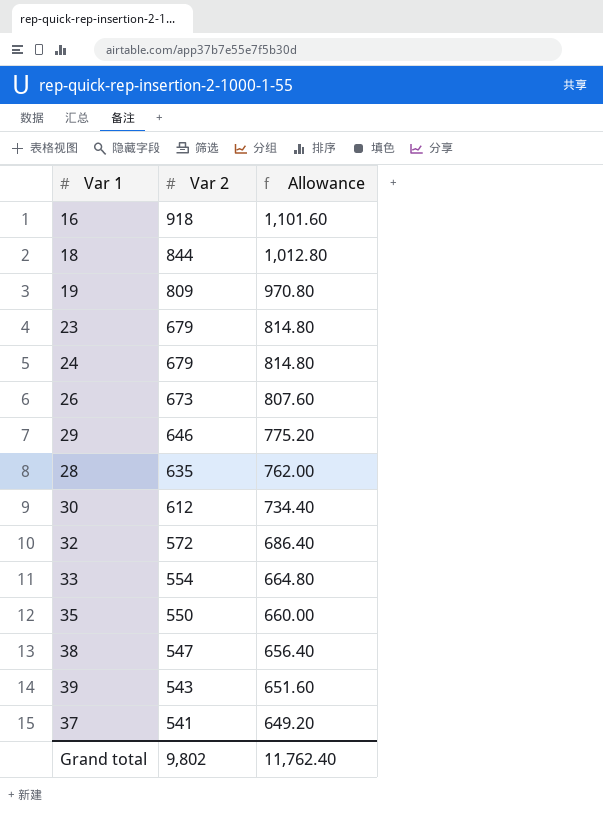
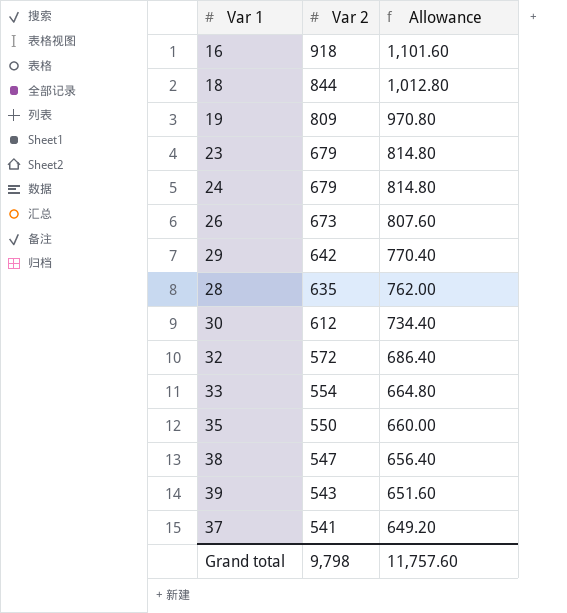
29 | Var 2: 646 -> 642
29 | Allowance: 775.20 -> 770.40
Grand total | Var 2: 9,802 -> 9,798
Grand total | Allowance: 11,762.40 -> 11,757.60

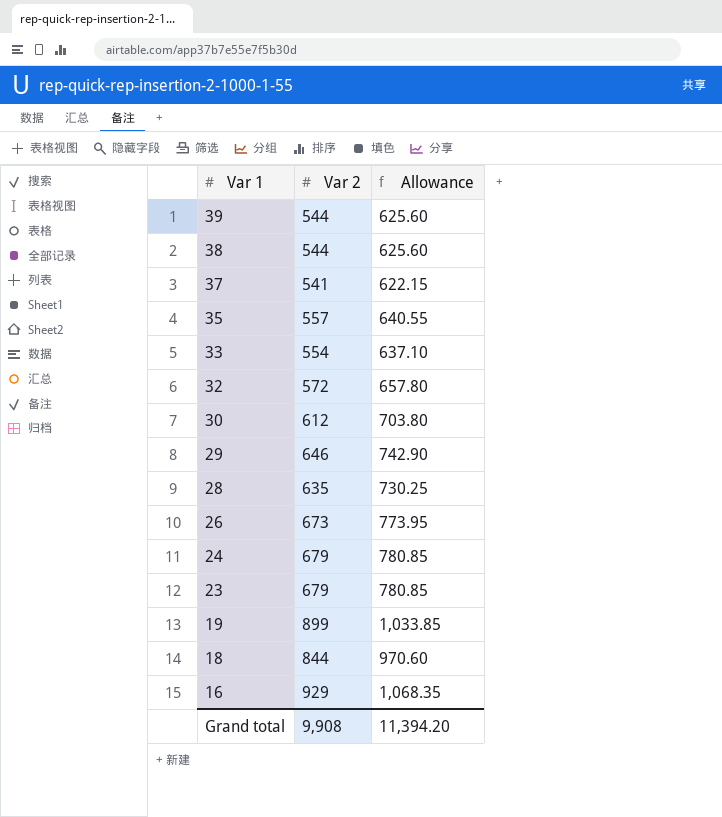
row order: Var 2 descending -> Var 1 descending
column Allowance | formula: [Var 2] * 1.2 -> [Var 2] * 1.15
39 | Var 2: 543 -> 544
38 | Var 2: 547 -> 544
35 | Var 2: 550 -> 557
29 | Var 2: 642 -> 646
19 | Var 2: 809 -> 899
16 | Var 2: 918 -> 929
Grand total | Var 2: 9,798 -> 9,908
Grand total | Allowance: 11,757.60 -> 11,394.20

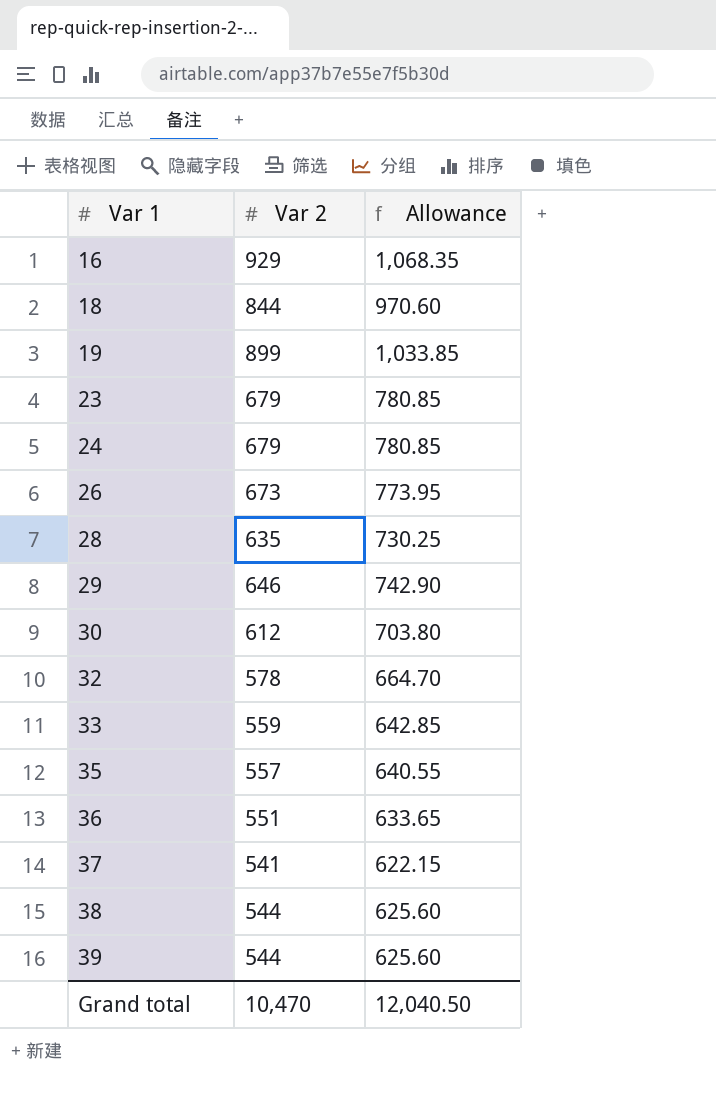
row order: Var 1 descending -> Var 1 ascending
32 | Var 2: 572 -> 578
32 | Allowance: 657.80 -> 664.70
33 | Var 2: 554 -> 559
33 | Allowance: 637.10 -> 642.85
row 36: none -> 551 | 633.65
Grand total | Var 2: 9,908 -> 10,470
Grand total | Allowance: 11,394.20 -> 12,040.50

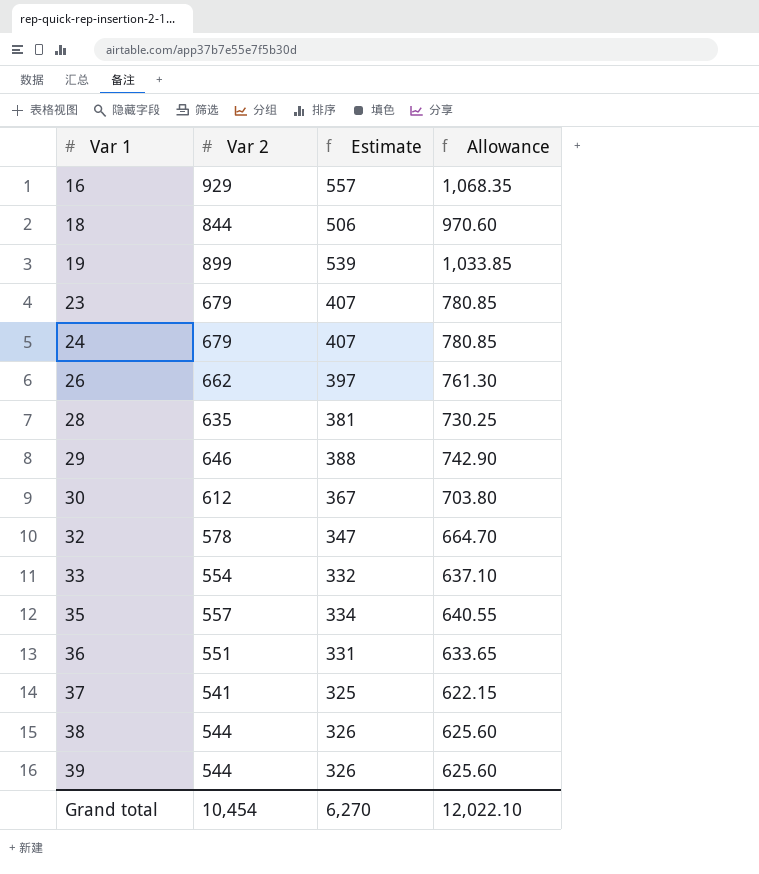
column Estimate | formula: none -> [Var 2] * 0.6
26 | Var 2: 673 -> 662
26 | Allowance: 773.95 -> 761.30
33 | Var 2: 559 -> 554
33 | Allowance: 642.85 -> 637.10
Grand total | Var 2: 10,470 -> 10,454
Grand total | Allowance: 12,040.50 -> 12,022.10

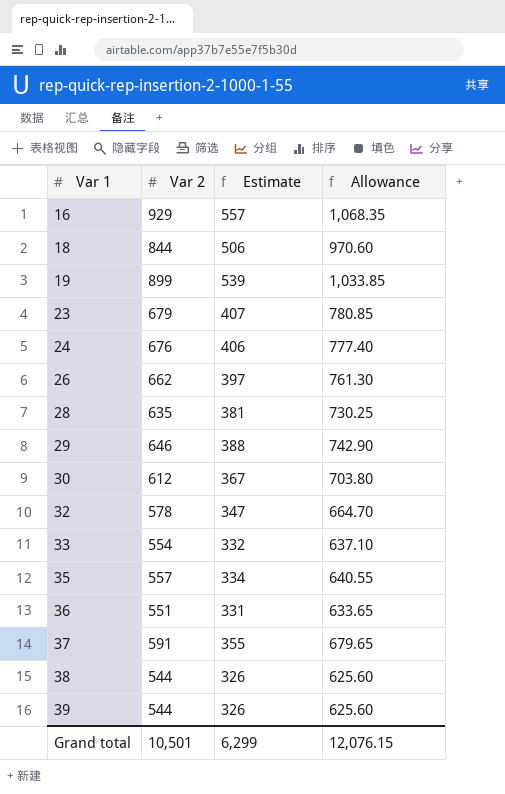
24 | Var 2: 679 -> 676
24 | Estimate: 407 -> 406
24 | Allowance: 780.85 -> 777.40
37 | Var 2: 541 -> 591
37 | Estimate: 325 -> 355
37 | Allowance: 622.15 -> 679.65
Grand total | Var 2: 10,454 -> 10,501
Grand total | Estimate: 6,270 -> 6,299
Grand total | Allowance: 12,022.10 -> 12,076.15

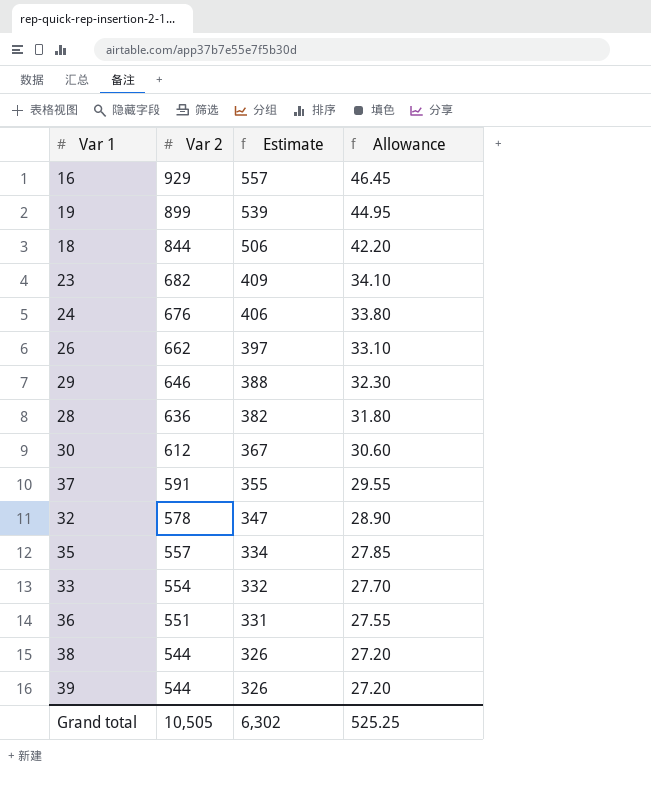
row order: Var 1 ascending -> Var 2 descending
column Allowance | formula: [Var 2] * 1.15 -> [Var 2] * 0.05
23 | Var 2: 679 -> 682
23 | Estimate: 407 -> 409
28 | Var 2: 635 -> 636
28 | Estimate: 381 -> 382
Grand total | Var 2: 10,501 -> 10,505
Grand total | Estimate: 6,299 -> 6,302
Grand total | Allowance: 12,076.15 -> 525.25

